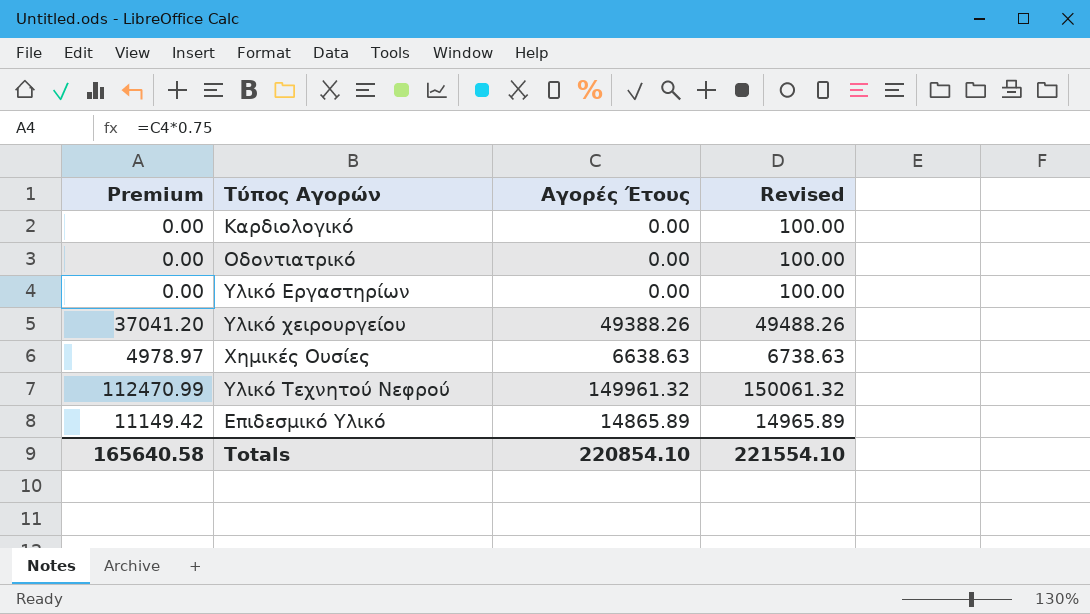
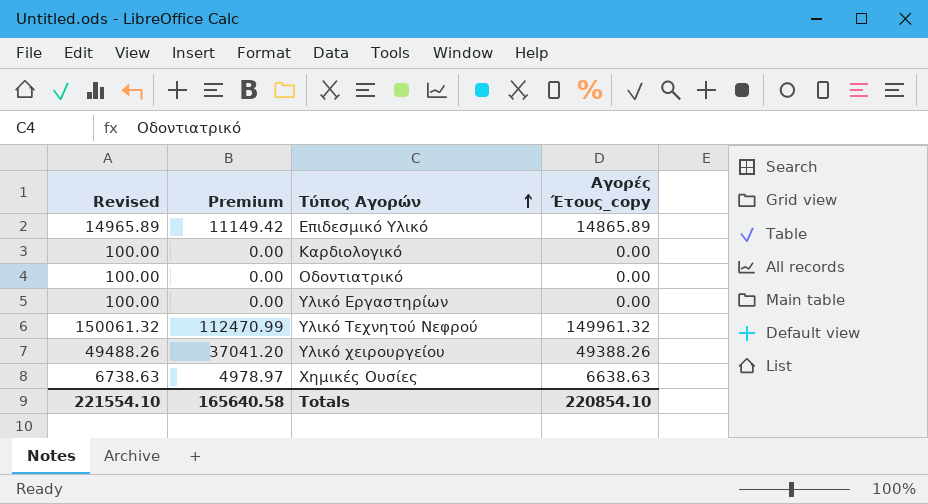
row order: none -> Τύπος Αγορών ascending
column Revised | position: 4 -> 1
column name: Αγορές Έτους -> Αγορές Έτους_copy

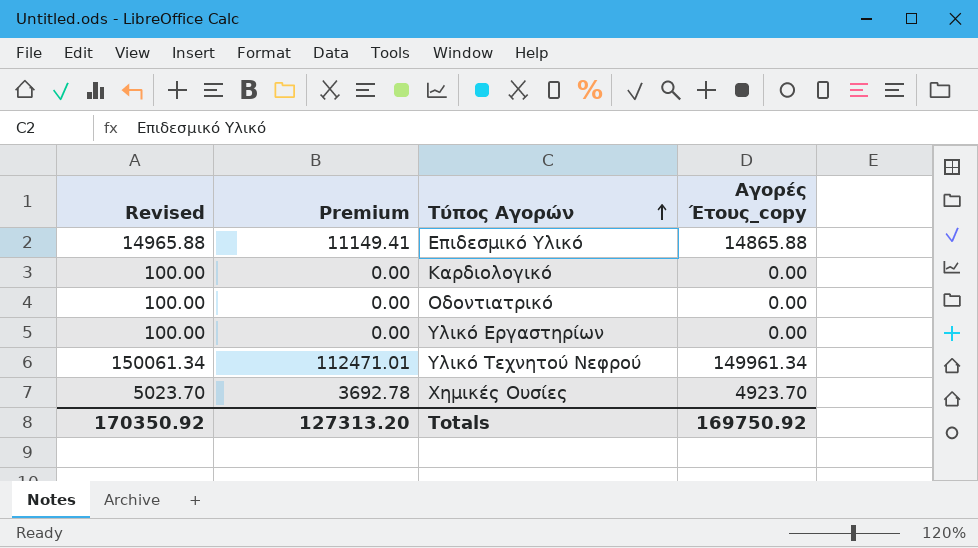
row Υλικό χειρουργείου: 49488.26 | 37041.20 | 49388.26 -> none
Επιδεσμικό Υλικό | Revised: 14965.89 -> 14965.88
Επιδεσμικό Υλικό | Premium: 11149.42 -> 11149.41
Επιδεσμικό Υλικό | Αγορές Έτους_copy: 14865.89 -> 14865.88
Υλικό Τεχνητού Νεφρού | Revised: 150061.32 -> 150061.34
Υλικό Τεχνητού Νεφρού | Premium: 112470.99 -> 112471.01
Υλικό Τεχνητού Νεφρού | Αγορές Έτους_copy: 149961.32 -> 149961.34
Χημικές Ουσίες | Revised: 6738.63 -> 5023.70
Χημικές Ουσίες | Premium: 4978.97 -> 3692.78
Χημικές Ουσίες | Αγορές Έτους_copy: 6638.63 -> 4923.70
Totals | Revised: 221554.10 -> 170350.92
Totals | Premium: 165640.58 -> 127313.20
Totals | Αγορές Έτους_copy: 220854.10 -> 169750.92

